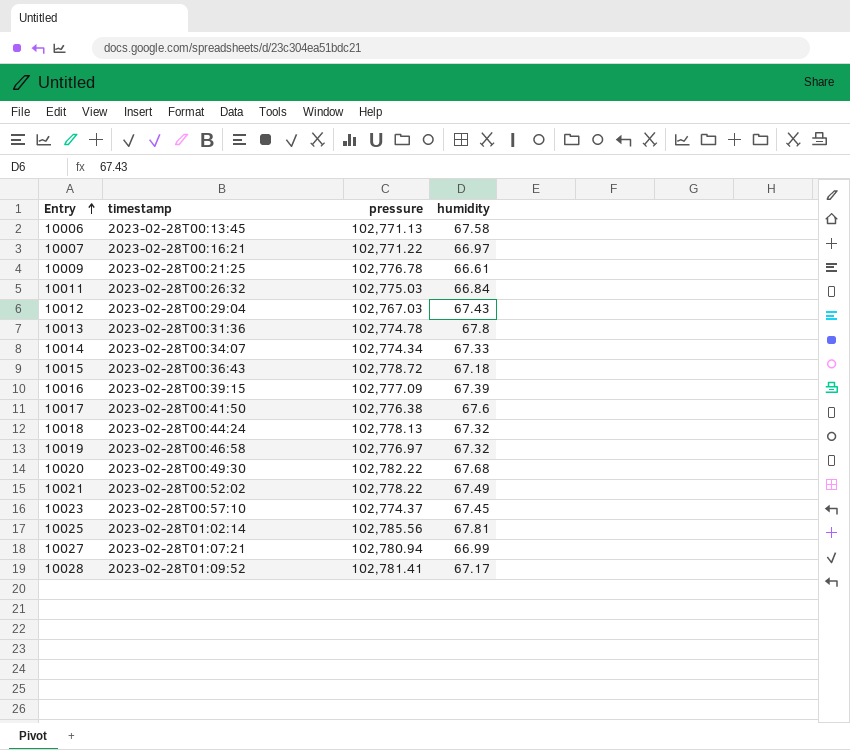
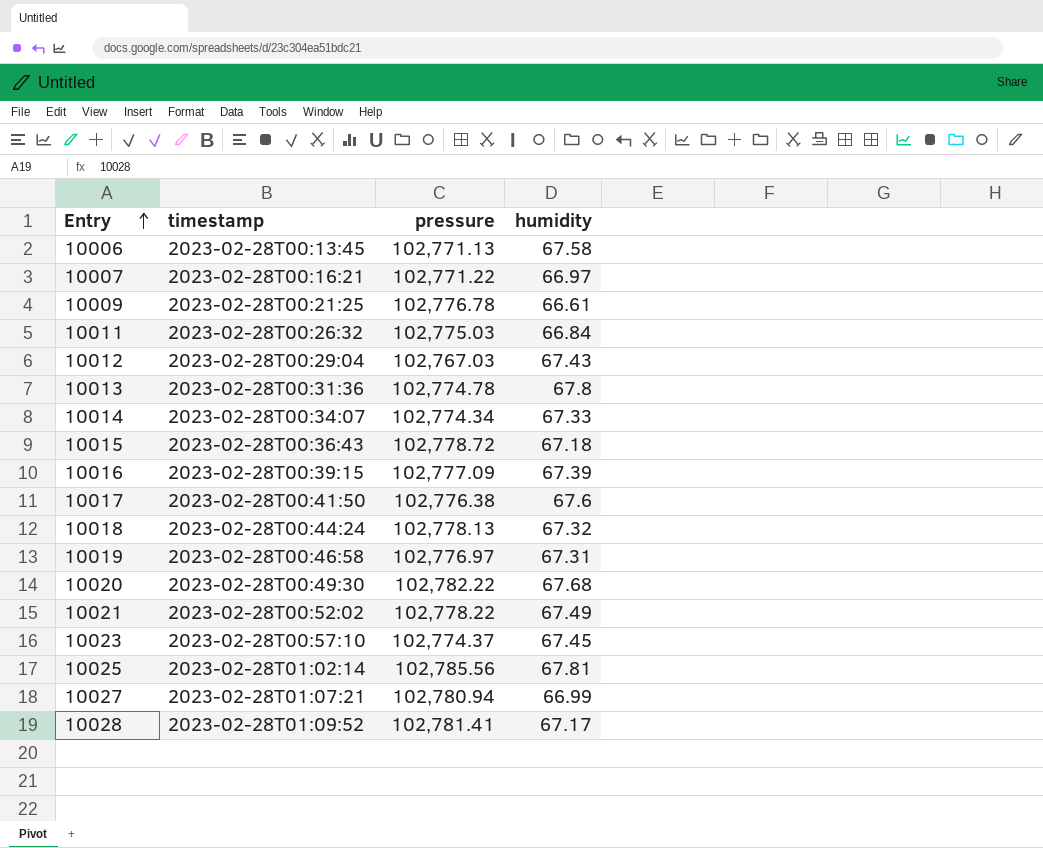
10019 | humidity: 67.32 -> 67.31

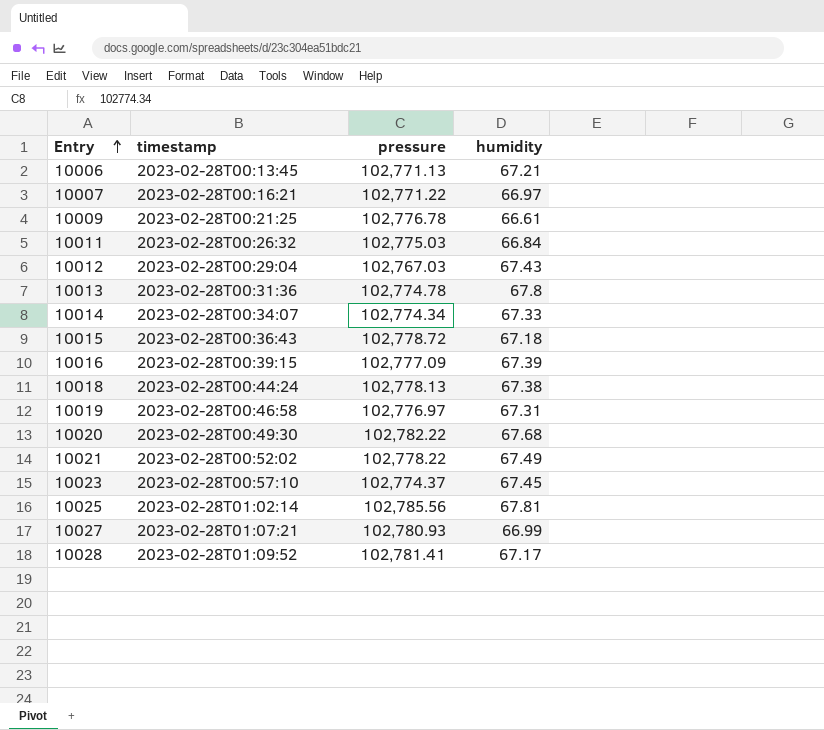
row 10017: 2023-02-28T00:41:50 | 102,776.38 | 67.6 -> none
10006 | humidity: 67.58 -> 67.21
10018 | humidity: 67.32 -> 67.38
10027 | pressure: 102,780.94 -> 102,780.93

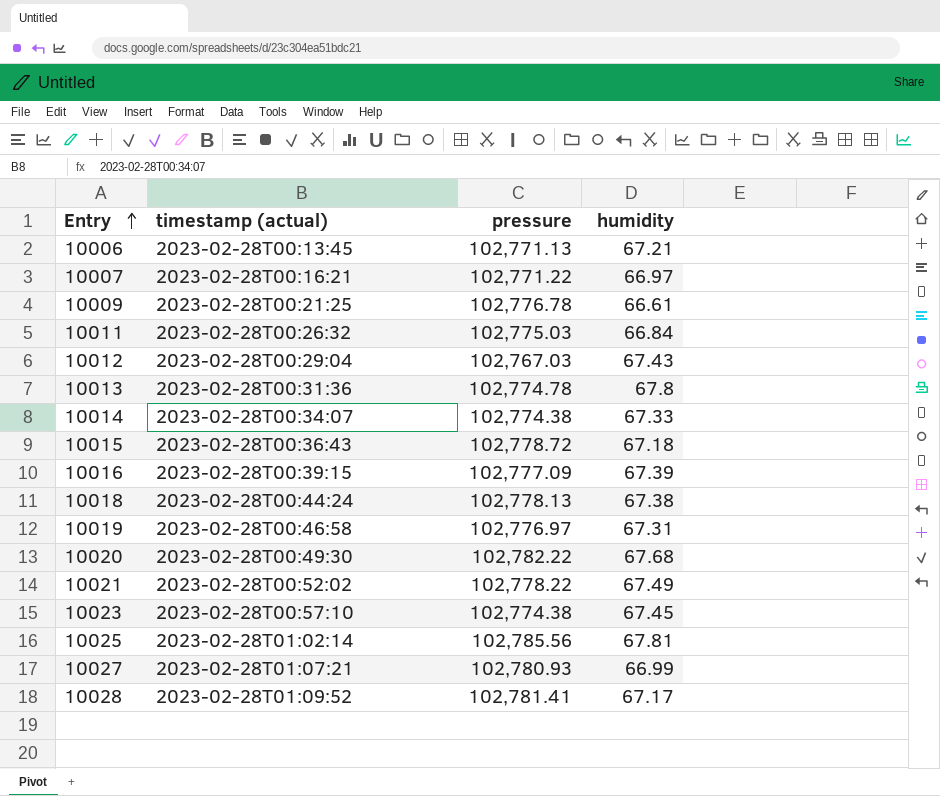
column name: timestamp -> timestamp (actual)
10014 | pressure: 102,774.34 -> 102,774.38
10023 | pressure: 102,774.37 -> 102,774.38

